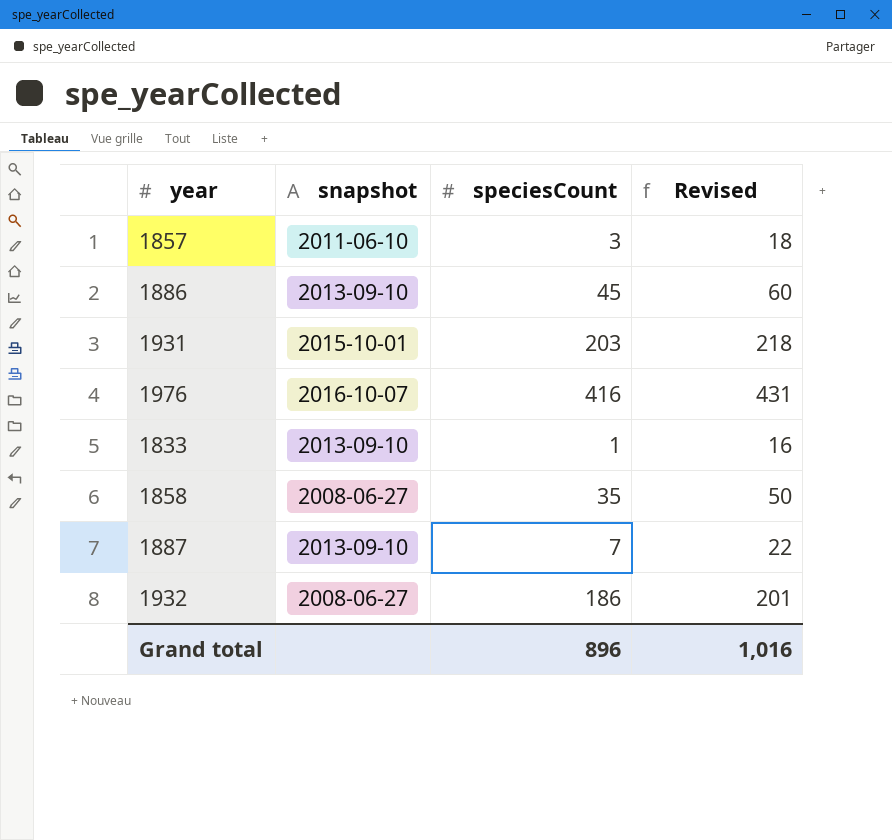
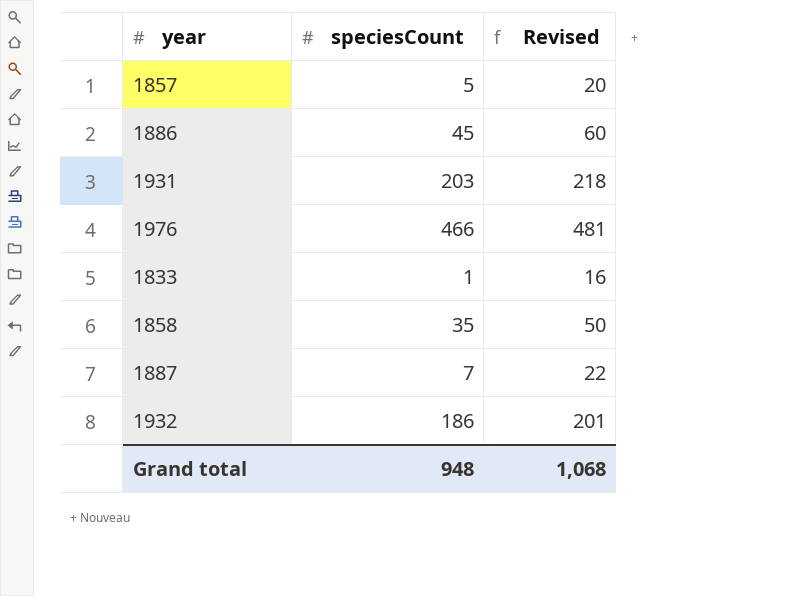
column snapshot | position: 2 -> none
1857 | speciesCount: 3 -> 5
1857 | Revised: 18 -> 20
1976 | speciesCount: 416 -> 466
1976 | Revised: 431 -> 481
Grand total | speciesCount: 896 -> 948
Grand total | Revised: 1,016 -> 1,068

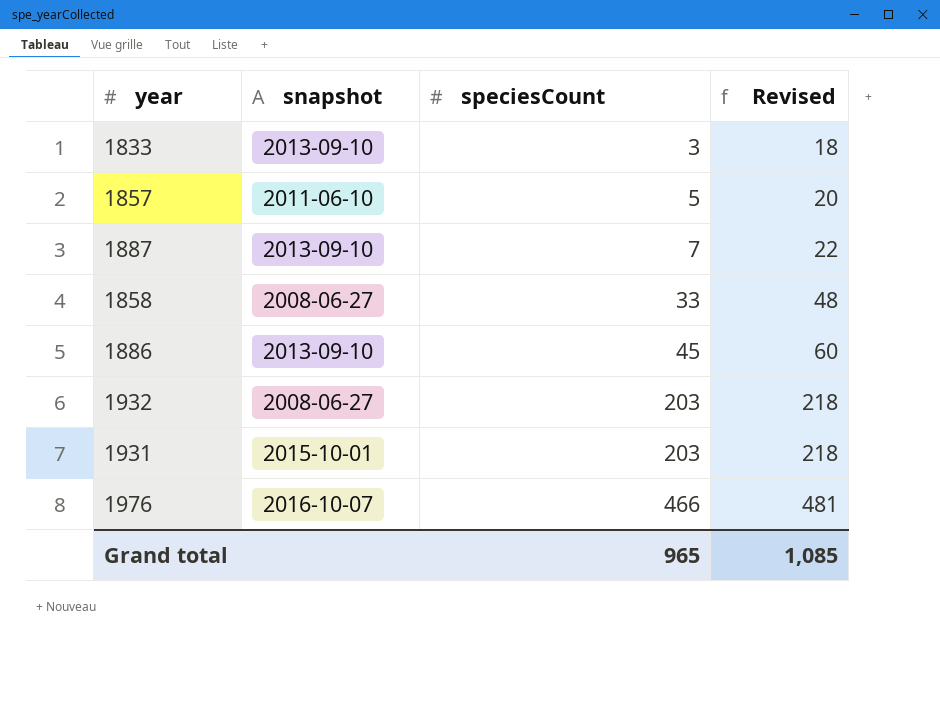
row order: none -> speciesCount ascending
column snapshot | position: none -> 2
1833 | speciesCount: 1 -> 3
1833 | Revised: 16 -> 18
1858 | speciesCount: 35 -> 33
1858 | Revised: 50 -> 48
1932 | speciesCount: 186 -> 203
1932 | Revised: 201 -> 218
Grand total | speciesCount: 948 -> 965
Grand total | Revised: 1,068 -> 1,085

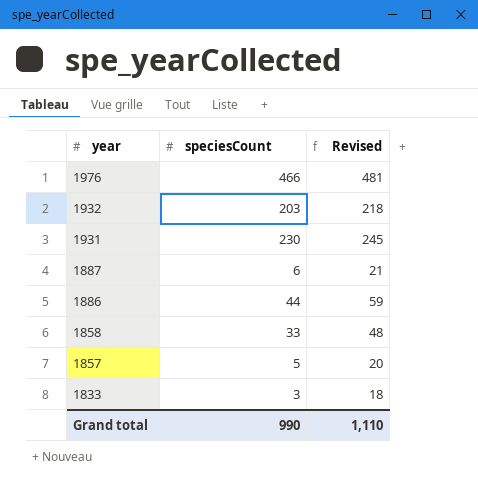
row order: speciesCount ascending -> year descending
column snapshot | position: 2 -> none
1931 | speciesCount: 203 -> 230
1931 | Revised: 218 -> 245
1887 | speciesCount: 7 -> 6
1887 | Revised: 22 -> 21
1886 | speciesCount: 45 -> 44
1886 | Revised: 60 -> 59
Grand total | speciesCount: 965 -> 990
Grand total | Revised: 1,085 -> 1,110

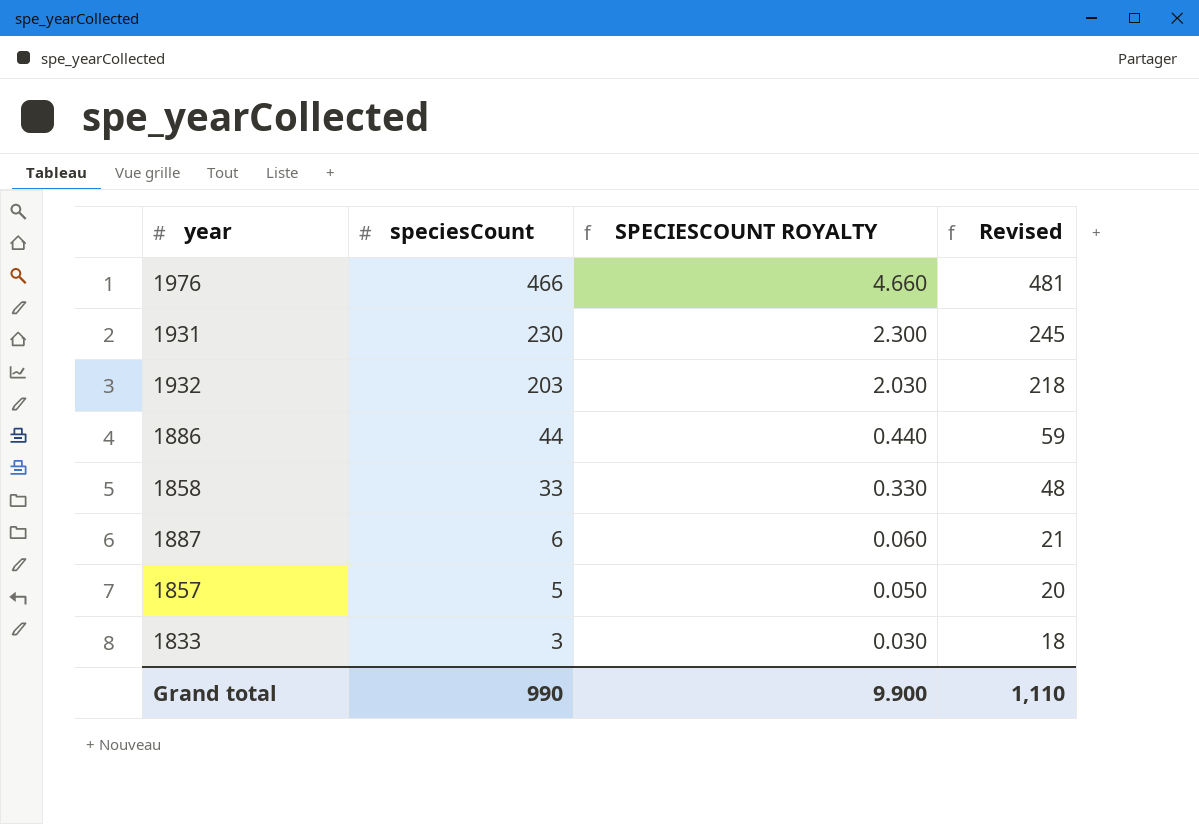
row order: year descending -> speciesCount descending
column SPECIESCOUNT ROYALTY | formula: none -> [speciesCount] * 0.01

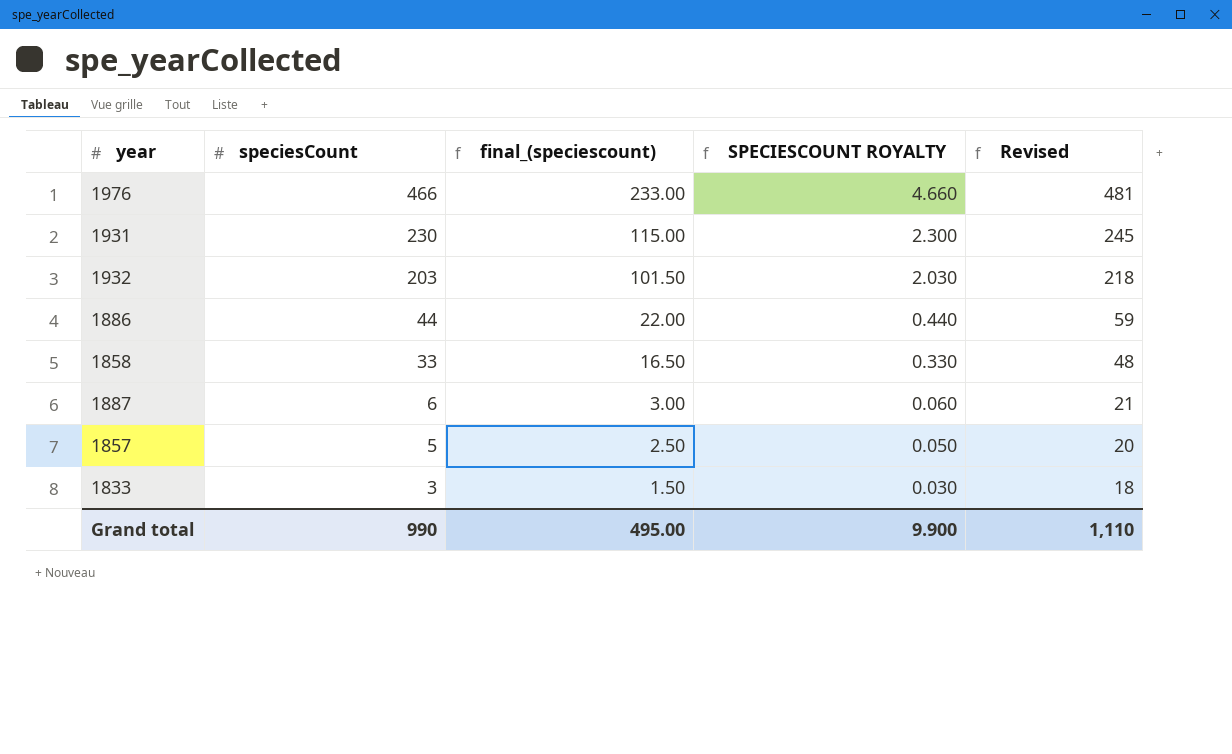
column final_(speciescount) | formula: none -> [speciesCount] * 0.5

